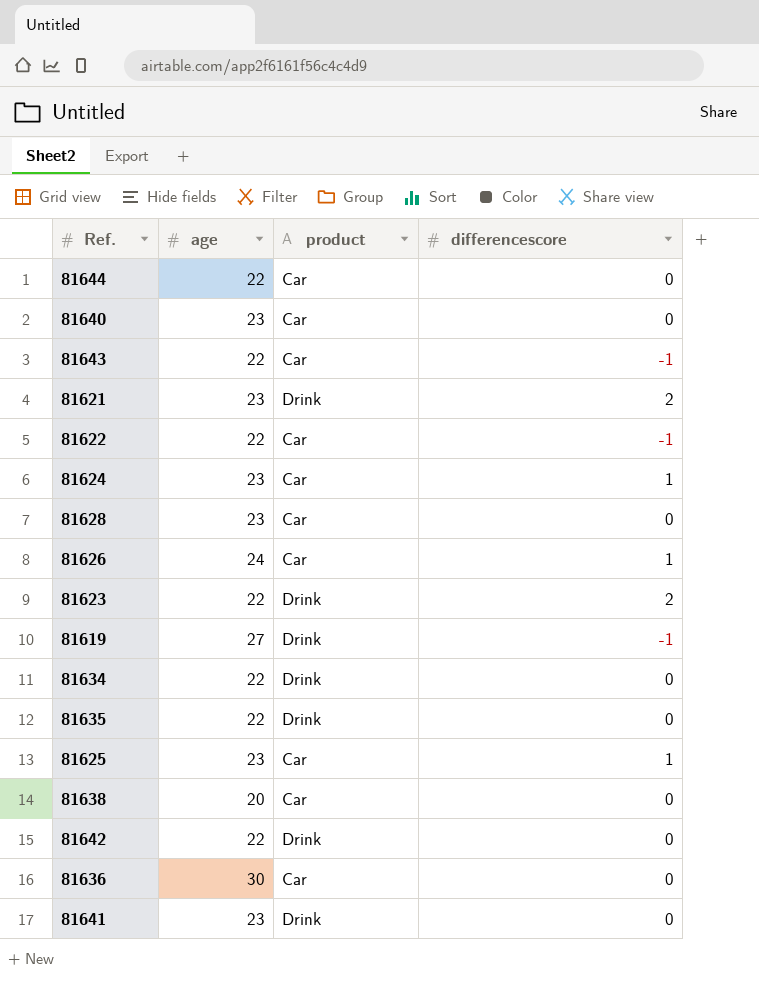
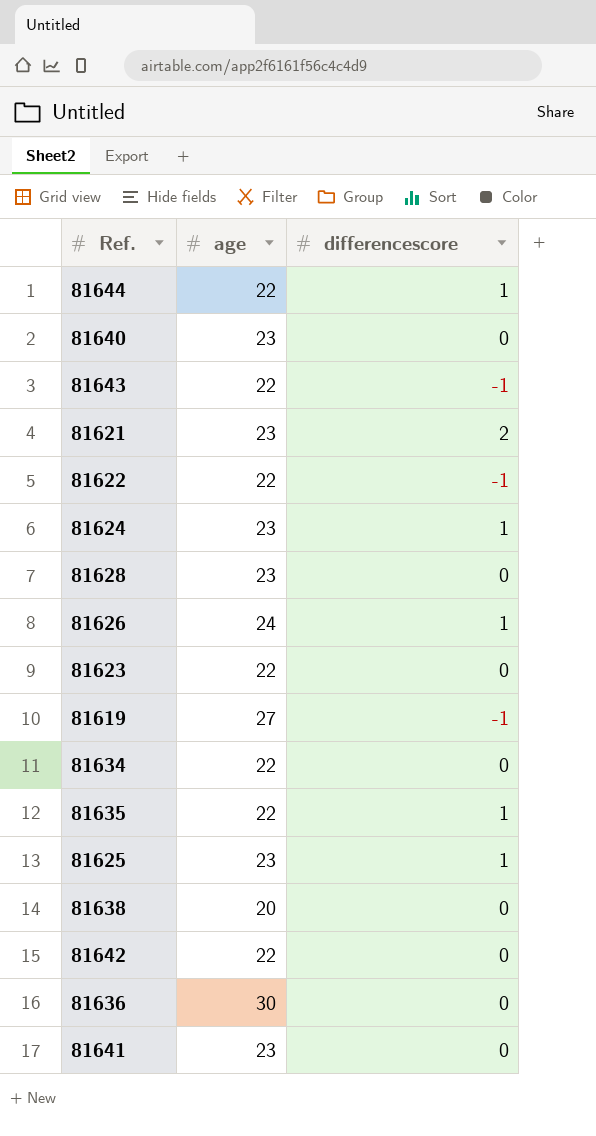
column product | position: 3 -> none
81644 | differencescore: 0 -> 1
81623 | differencescore: 2 -> 0
81635 | differencescore: 0 -> 1

